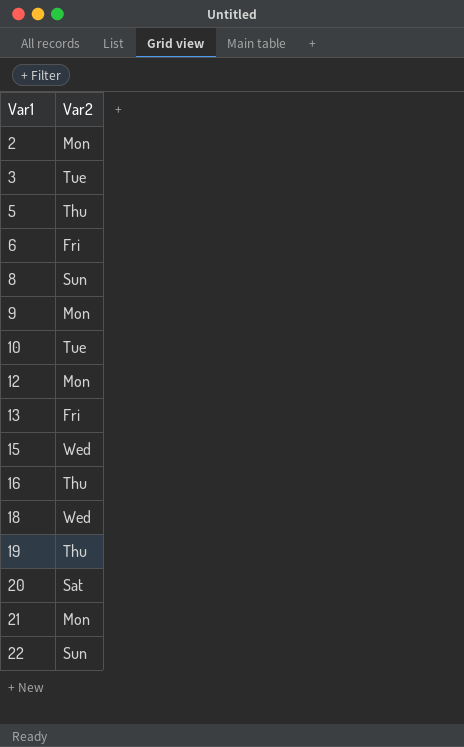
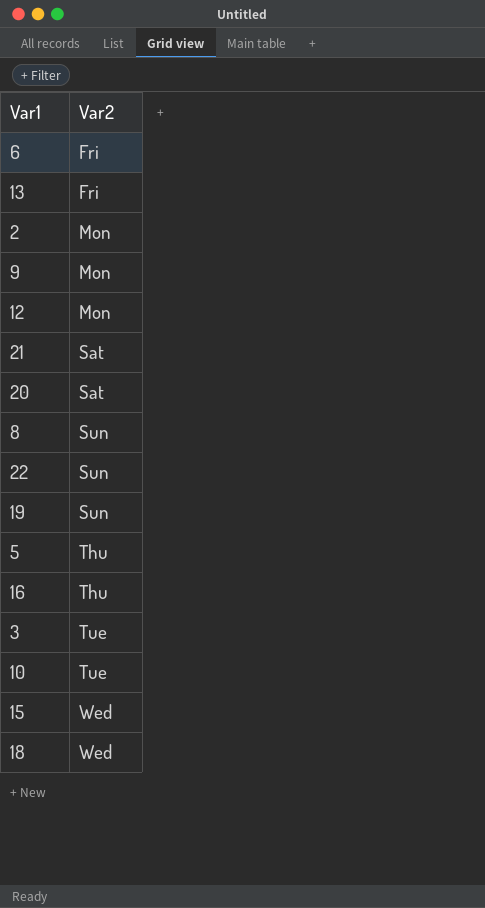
row order: Var1 ascending -> Var2 ascending
21 | Var2: Mon -> Sat
19 | Var2: Thu -> Sun

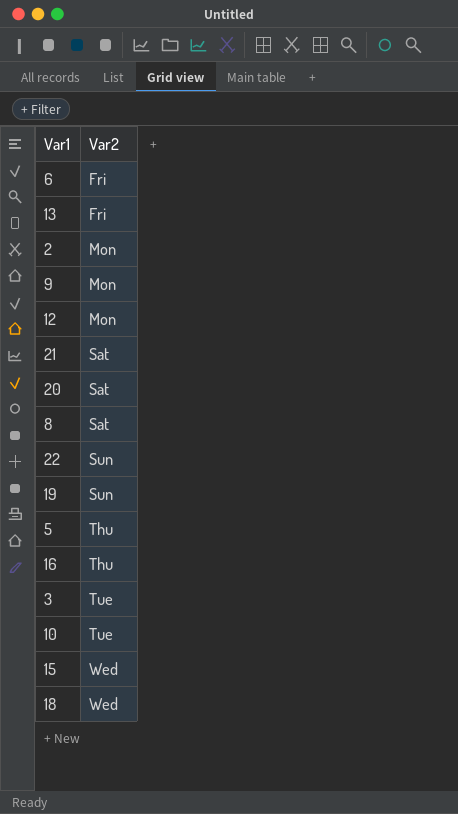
8 | Var2: Sun -> Sat

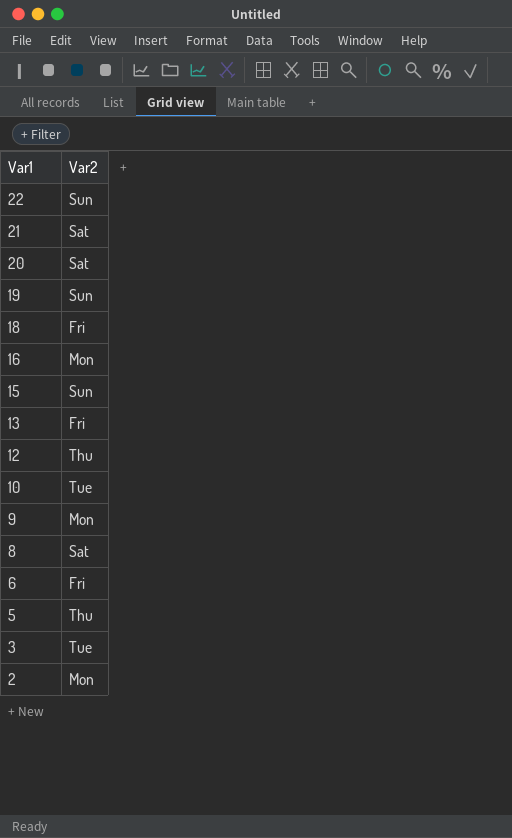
row order: Var2 ascending -> Var1 descending
18 | Var2: Wed -> Fri
16 | Var2: Thu -> Mon
15 | Var2: Wed -> Sun
12 | Var2: Mon -> Thu

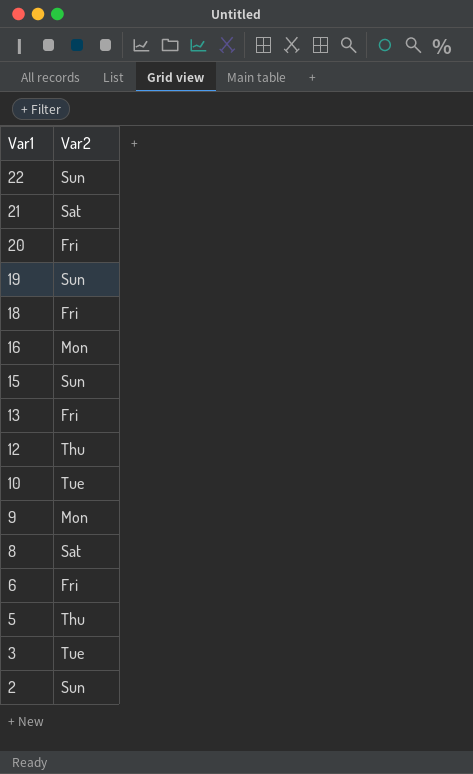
20 | Var2: Sat -> Fri
2 | Var2: Mon -> Sun

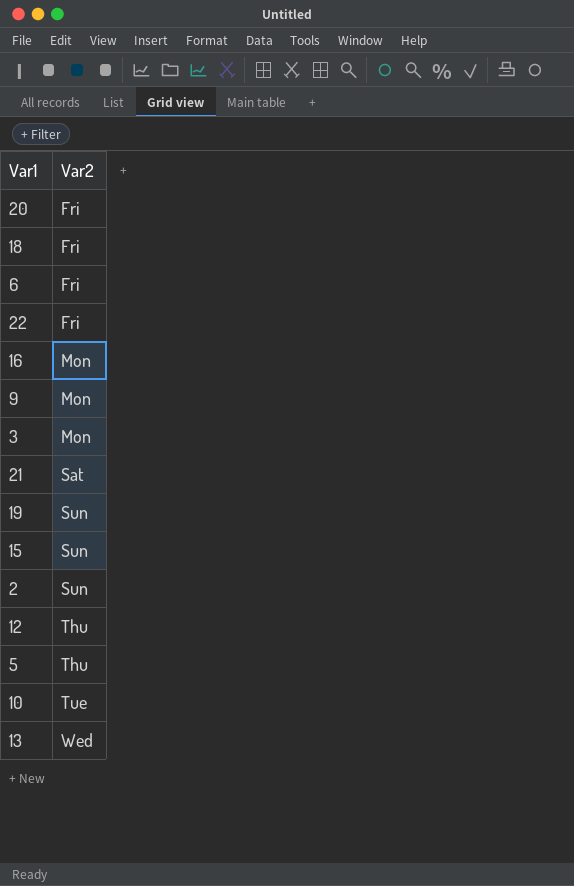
row order: Var1 descending -> Var2 ascending
row 8: Sat -> none
22 | Var2: Sun -> Fri
3 | Var2: Tue -> Mon
13 | Var2: Fri -> Wed

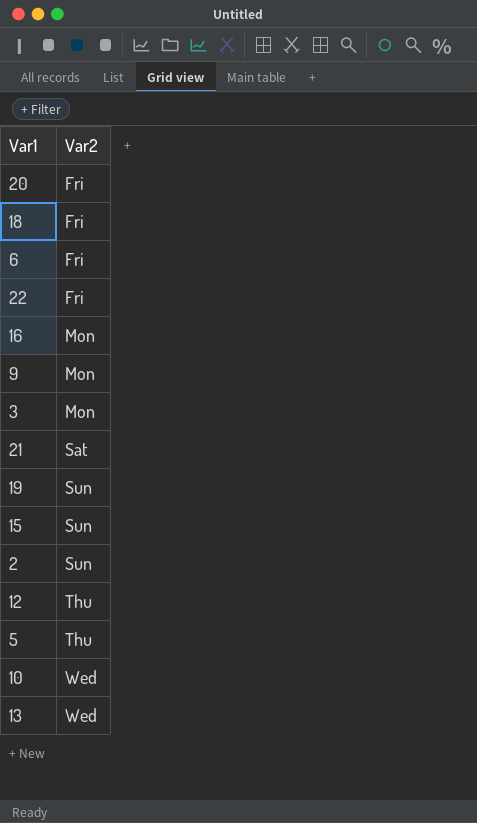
10 | Var2: Tue -> Wed

